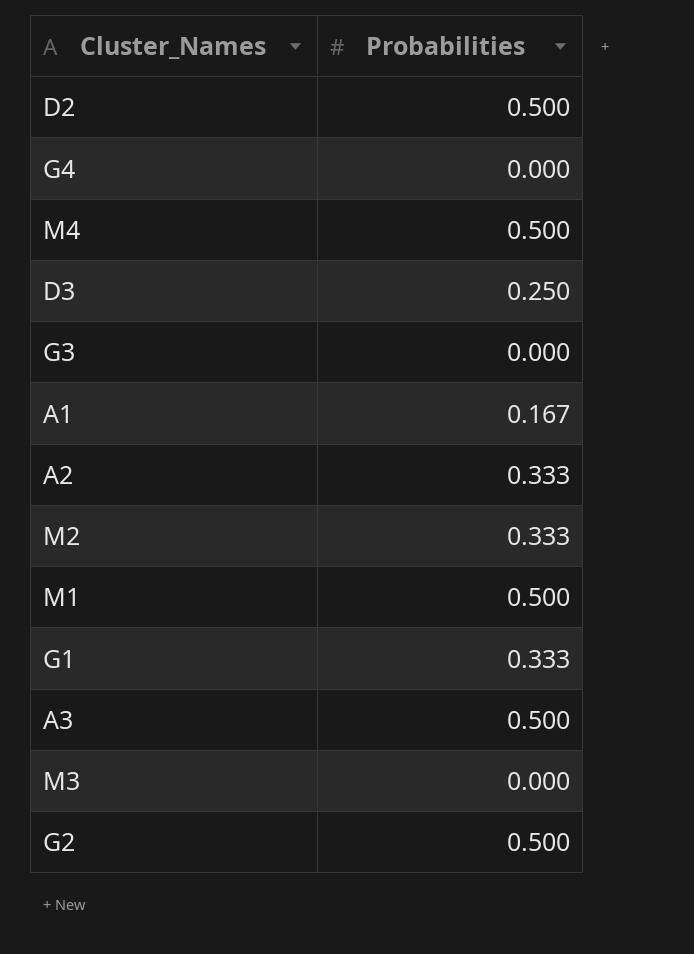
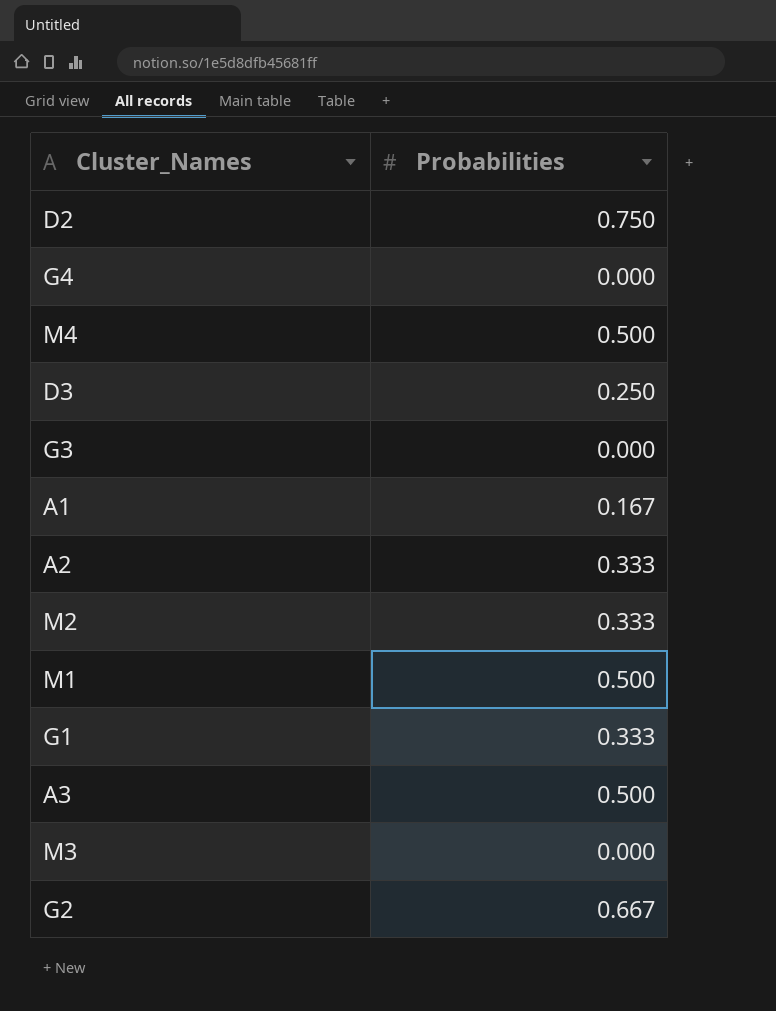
D2 | Probabilities: 0.500 -> 0.750
G2 | Probabilities: 0.500 -> 0.667

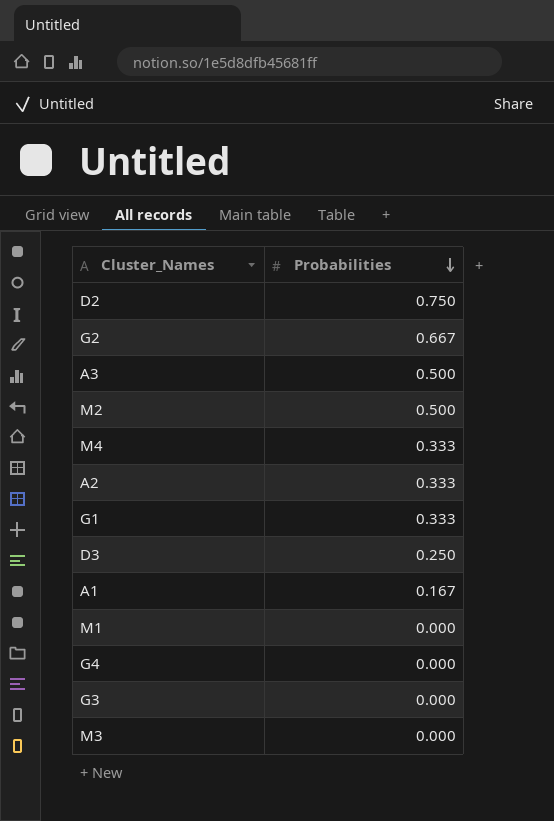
row order: none -> Probabilities descending
M2 | Probabilities: 0.333 -> 0.500
M4 | Probabilities: 0.500 -> 0.333
M1 | Probabilities: 0.500 -> 0.000

